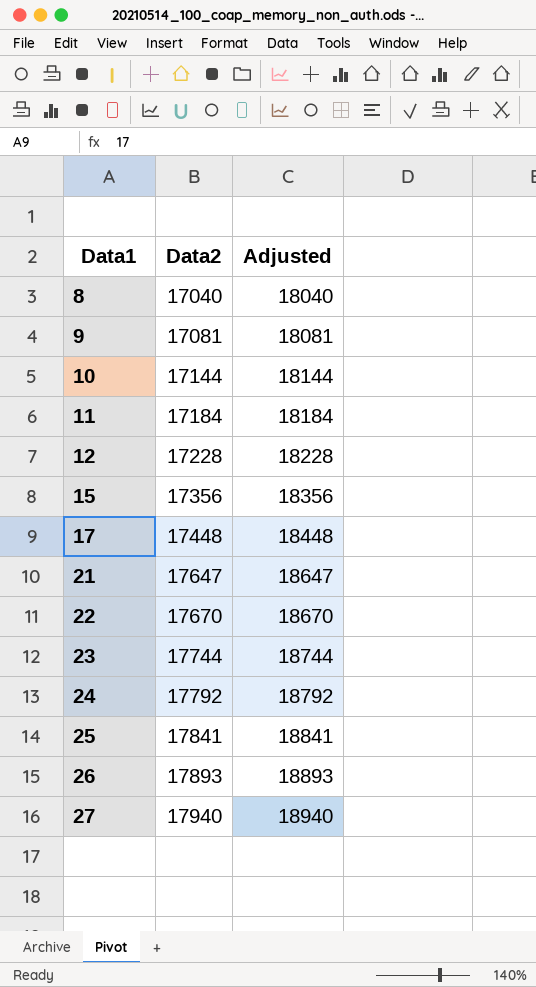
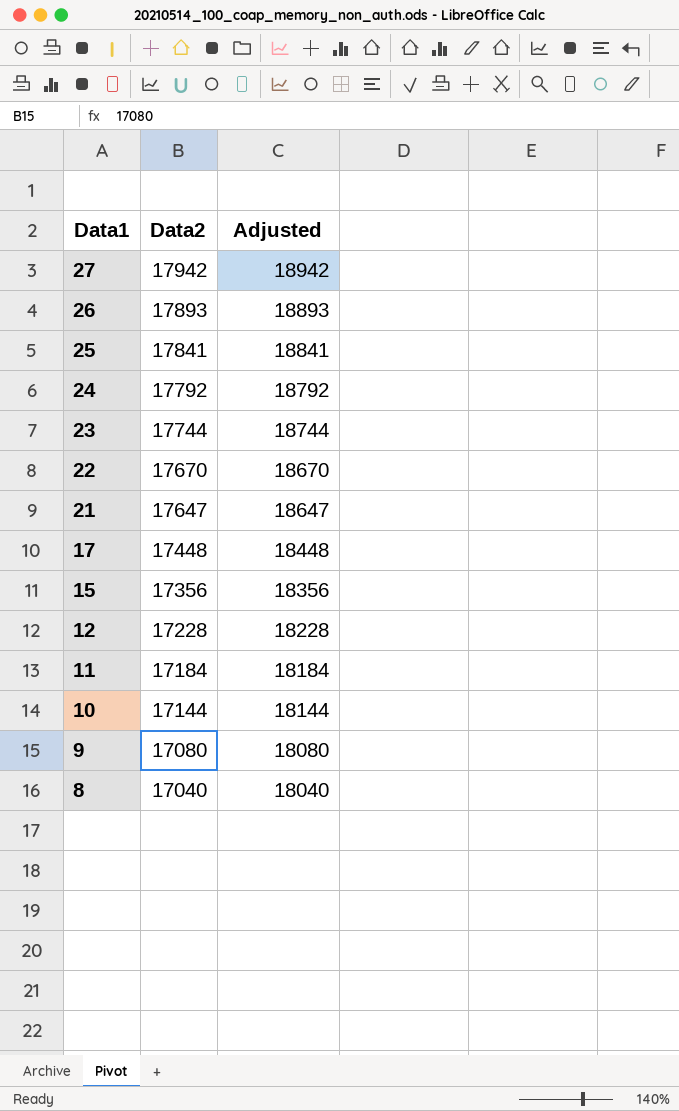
row order: Data1 ascending -> Data1 descending
27 | Data2: 17940 -> 17942
27 | Adjusted: 18940 -> 18942
9 | Data2: 17081 -> 17080
9 | Adjusted: 18081 -> 18080

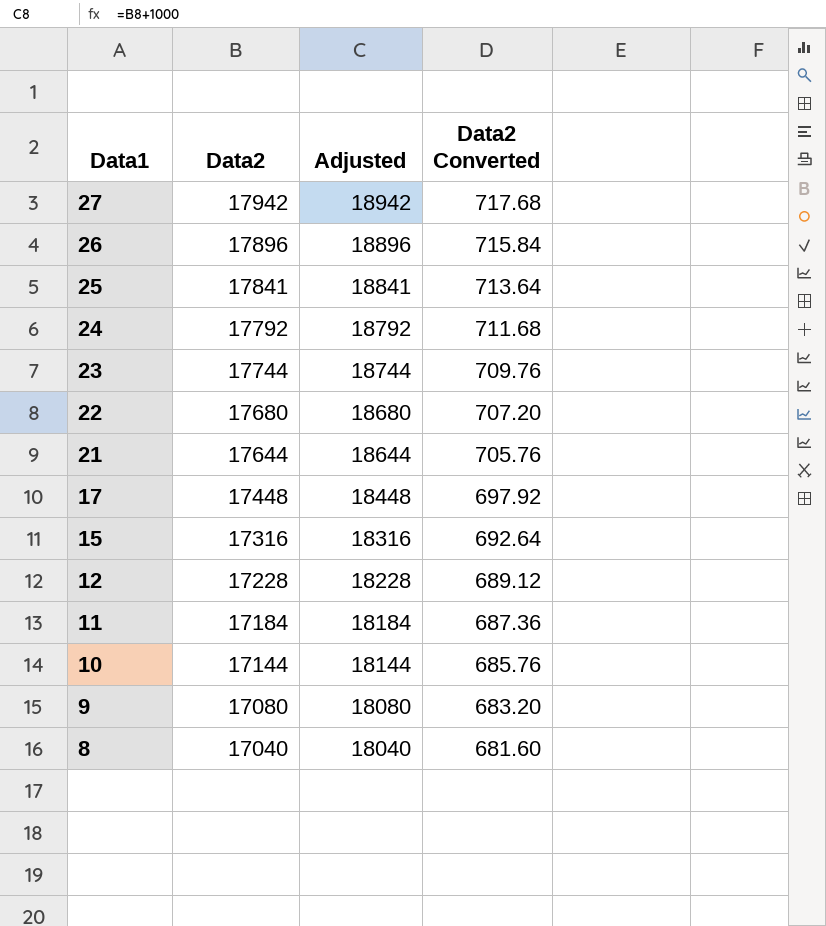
column Data2 Converted | formula: none -> [Data2] * 0.04
26 | Data2: 17893 -> 17896
26 | Adjusted: 18893 -> 18896
22 | Data2: 17670 -> 17680
22 | Adjusted: 18670 -> 18680
21 | Data2: 17647 -> 17644
21 | Adjusted: 18647 -> 18644
15 | Data2: 17356 -> 17316
15 | Adjusted: 18356 -> 18316

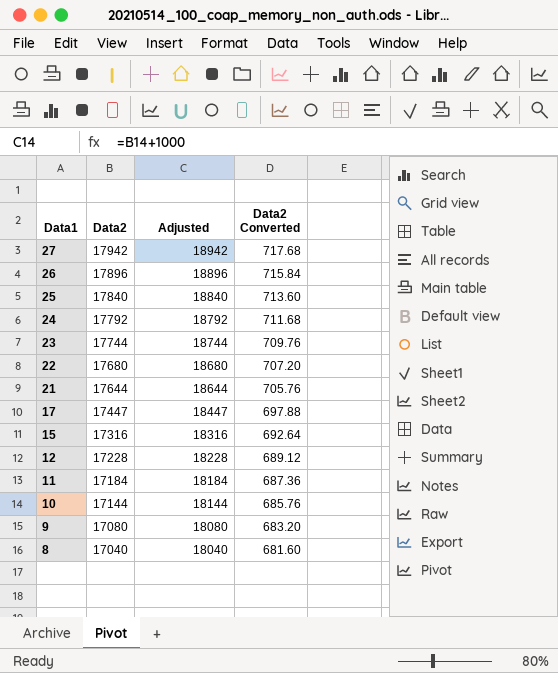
25 | Data2: 17841 -> 17840
25 | Adjusted: 18841 -> 18840
25 | Data2 Converted: 713.64 -> 713.60
17 | Data2: 17448 -> 17447
17 | Adjusted: 18448 -> 18447
17 | Data2 Converted: 697.92 -> 697.88

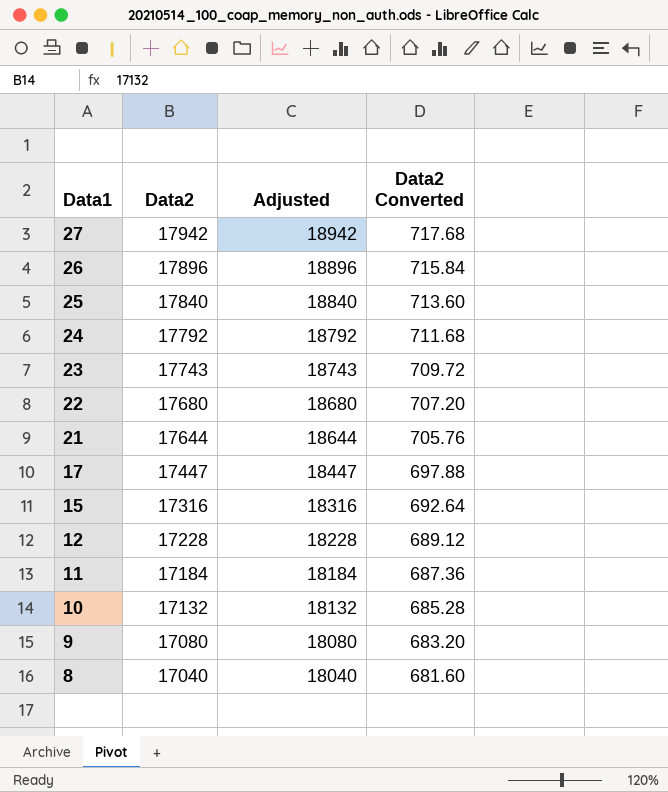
23 | Data2: 17744 -> 17743
23 | Adjusted: 18744 -> 18743
23 | Data2 Converted: 709.76 -> 709.72
10 | Data2: 17144 -> 17132
10 | Adjusted: 18144 -> 18132
10 | Data2 Converted: 685.76 -> 685.28

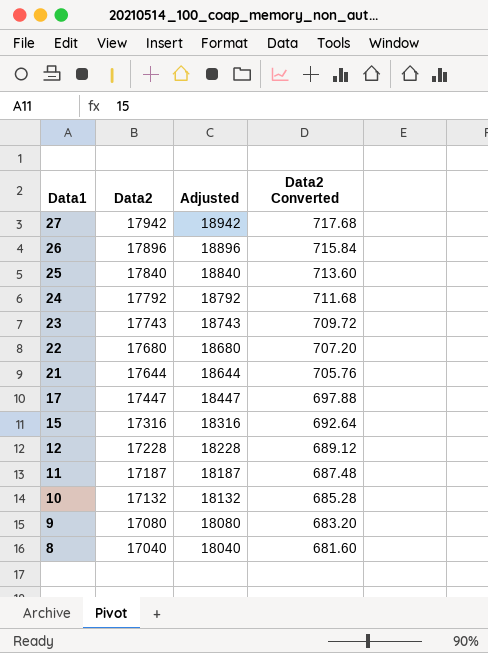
11 | Data2: 17184 -> 17187
11 | Adjusted: 18184 -> 18187
11 | Data2 Converted: 687.36 -> 687.48

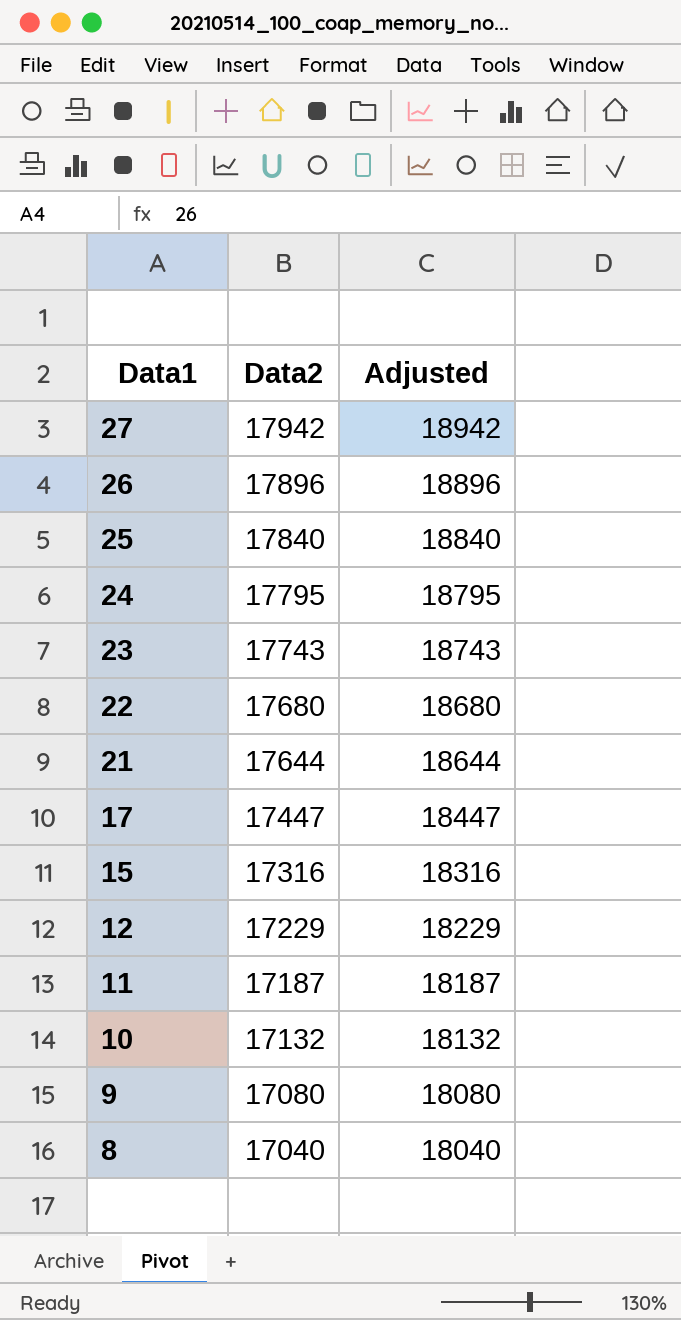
column Data2 Converted | formula: [Data2] * 0.04 -> none
24 | Data2: 17792 -> 17795
24 | Adjusted: 18792 -> 18795
12 | Data2: 17228 -> 17229
12 | Adjusted: 18228 -> 18229

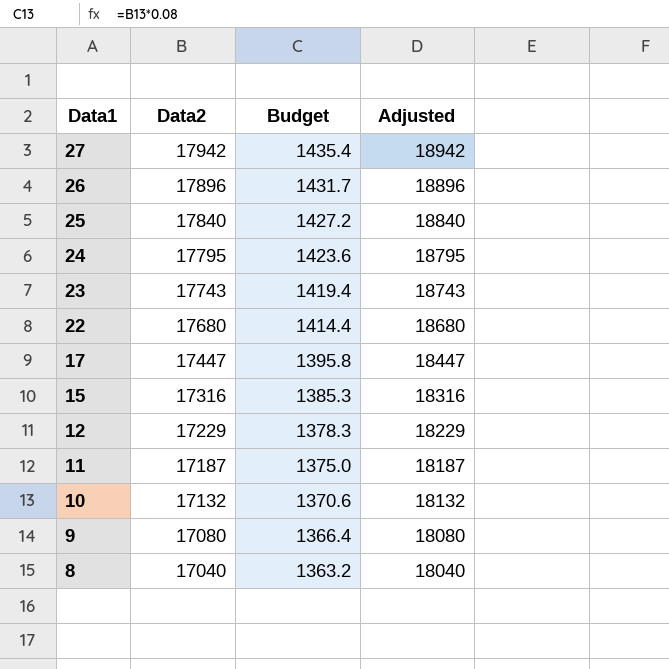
column Budget | formula: none -> [Data2] * 0.08
row 21: 17644 | 18644 -> none

